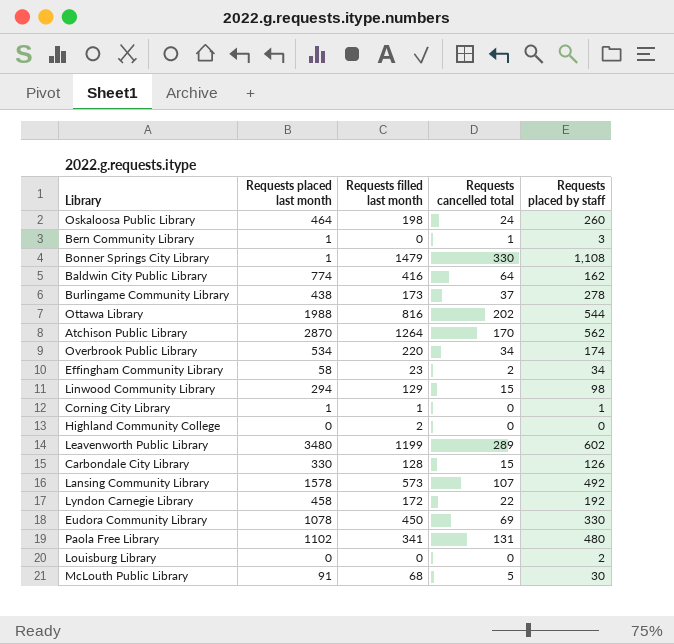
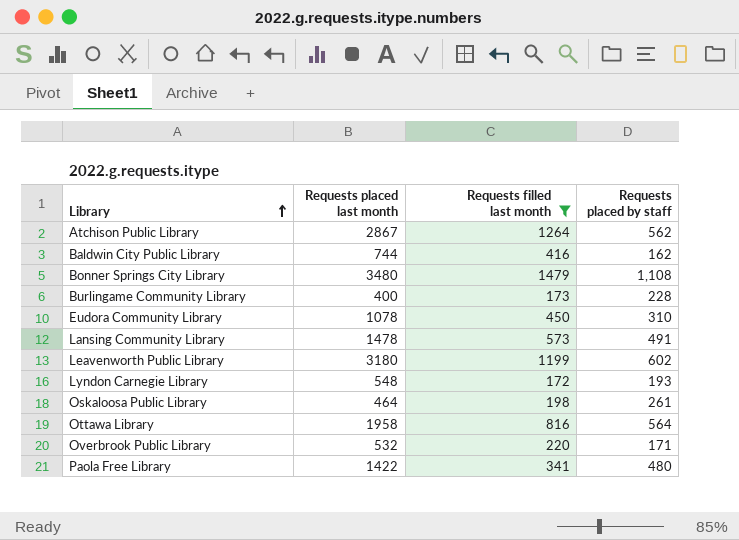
filter: none -> Requests filled last month >= 172
row order: none -> Library ascending
column Requests cancelled total | position: 4 -> none
Atchison Public Library | Requests placed last month: 2870 -> 2867
Baldwin City Public Library | Requests placed last month: 774 -> 744
Bonner Springs City Library | Requests placed last month: 1 -> 3480
Burlingame Community Library | Requests placed last month: 438 -> 400
Burlingame Community Library | Requests placed by staff: 278 -> 228
Eudora Community Library | Requests placed by staff: 330 -> 310
Lansing Community Library | Requests placed last month: 1578 -> 1478
Lansing Community Library | Requests placed by staff: 492 -> 491
Leavenworth Public Library | Requests placed last month: 3480 -> 3180
Lyndon Carnegie Library | Requests placed last month: 458 -> 548
Lyndon Carnegie Library | Requests placed by staff: 192 -> 193
Oskaloosa Public Library | Requests placed by staff: 260 -> 261
Ottawa Library | Requests placed last month: 1988 -> 1958
Ottawa Library | Requests placed by staff: 544 -> 564
Overbrook Public Library | Requests placed last month: 534 -> 532
Overbrook Public Library | Requests placed by staff: 174 -> 171
Paola Free Library | Requests placed last month: 1102 -> 1422

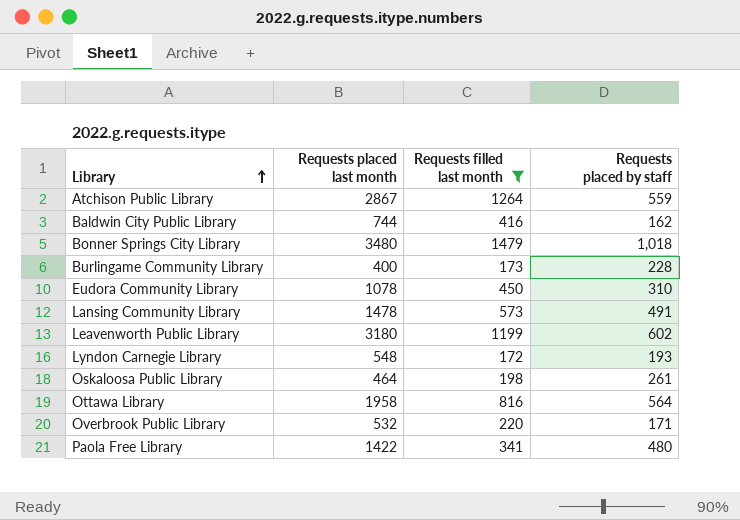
Atchison Public Library | Requests placed by staff: 562 -> 559
Bonner Springs City Library | Requests placed by staff: 1,108 -> 1,018

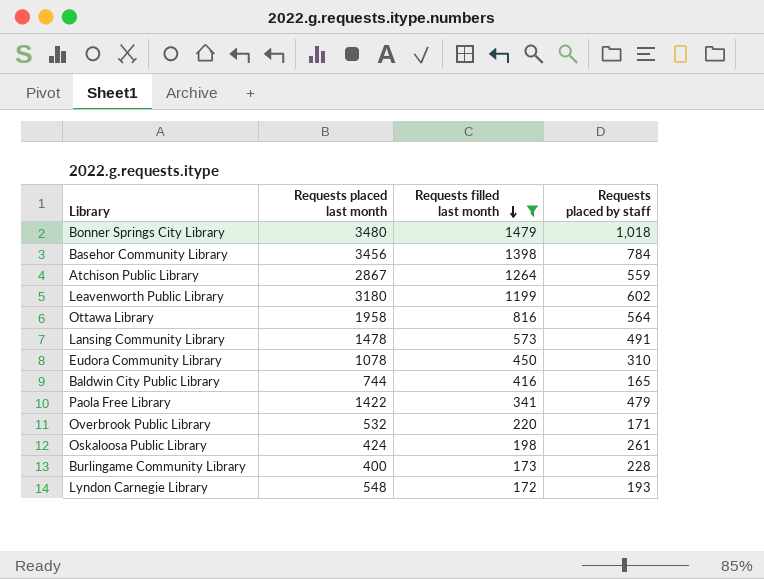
row order: Library ascending -> Requests filled last month descending
row Basehor Community Library: none -> 3456 | 1398 | 784
Baldwin City Public Library | Requests placed by staff: 162 -> 165
Paola Free Library | Requests placed by staff: 480 -> 479
Oskaloosa Public Library | Requests placed last month: 464 -> 424

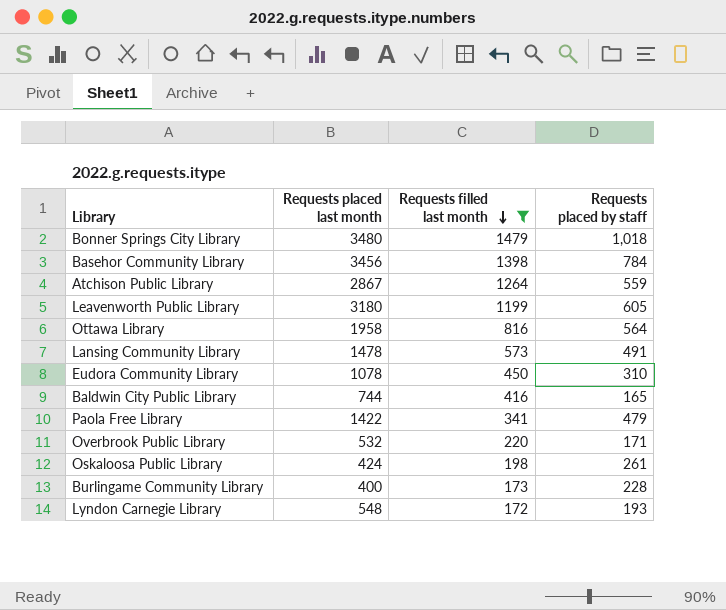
Leavenworth Public Library | Requests placed by staff: 602 -> 605

